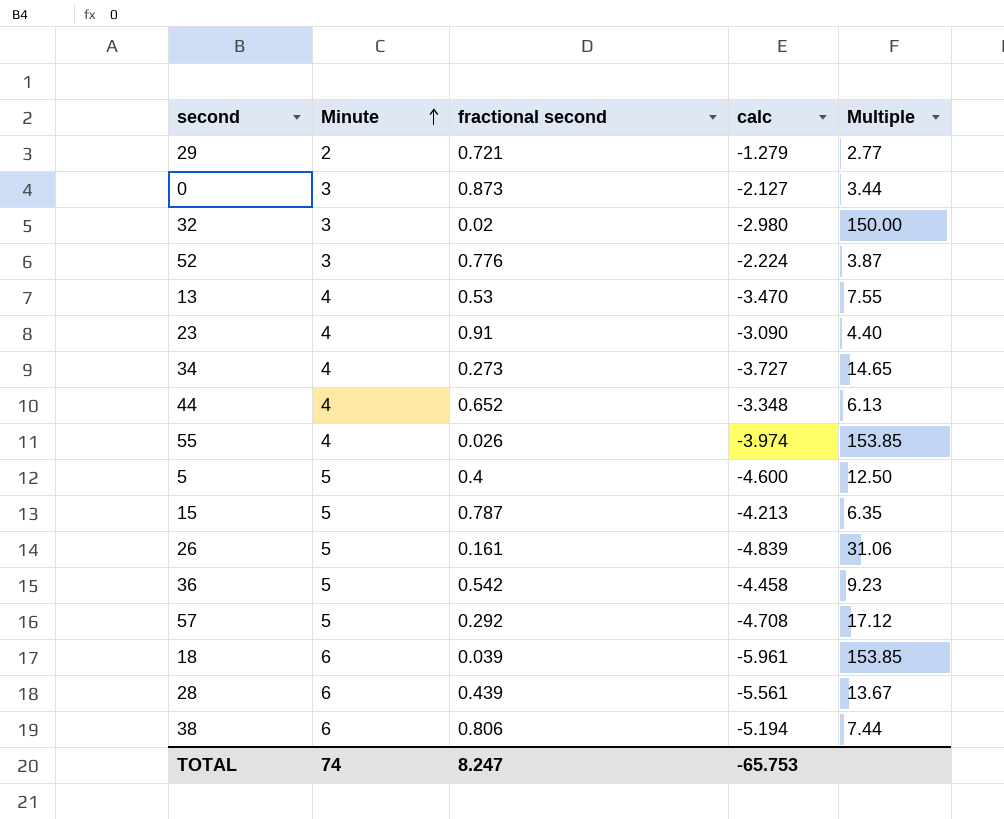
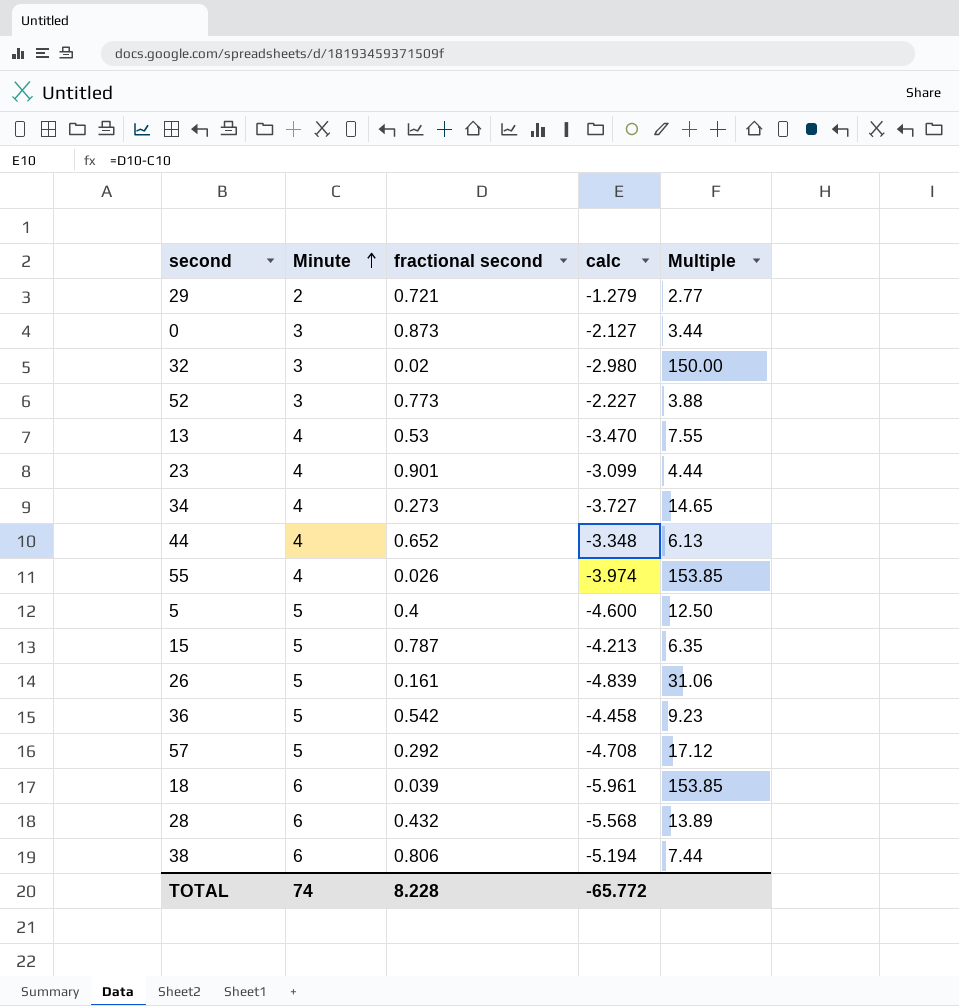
52 | fractional second: 0.776 -> 0.773
52 | calc: -2.224 -> -2.227
52 | Multiple: 3.87 -> 3.88
23 | fractional second: 0.91 -> 0.901
23 | calc: -3.090 -> -3.099
23 | Multiple: 4.40 -> 4.44
28 | fractional second: 0.439 -> 0.432
28 | calc: -5.561 -> -5.568
28 | Multiple: 13.67 -> 13.89
TOTAL | fractional second: 8.247 -> 8.228
TOTAL | calc: -65.753 -> -65.772

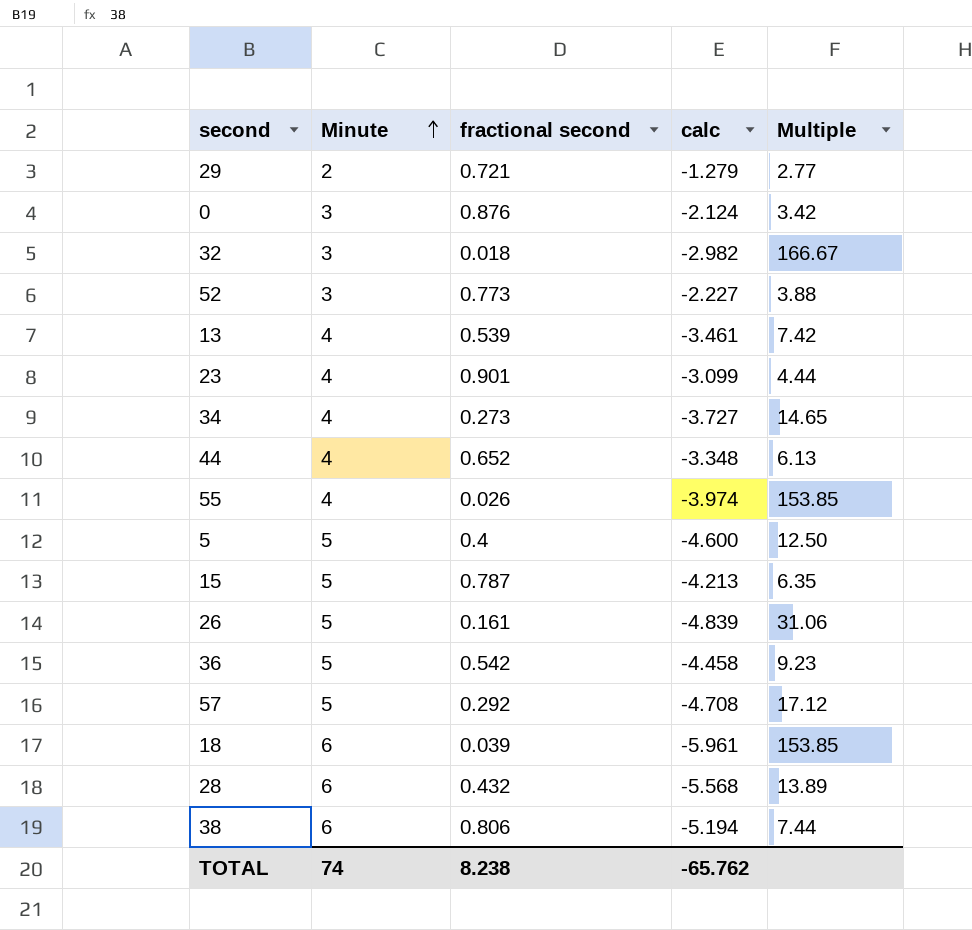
0 | fractional second: 0.873 -> 0.876
0 | calc: -2.127 -> -2.124
0 | Multiple: 3.44 -> 3.42
32 | fractional second: 0.02 -> 0.018
32 | calc: -2.980 -> -2.982
32 | Multiple: 150.00 -> 166.67
13 | fractional second: 0.53 -> 0.539
13 | calc: -3.470 -> -3.461
13 | Multiple: 7.55 -> 7.42
TOTAL | fractional second: 8.228 -> 8.238
TOTAL | calc: -65.772 -> -65.762

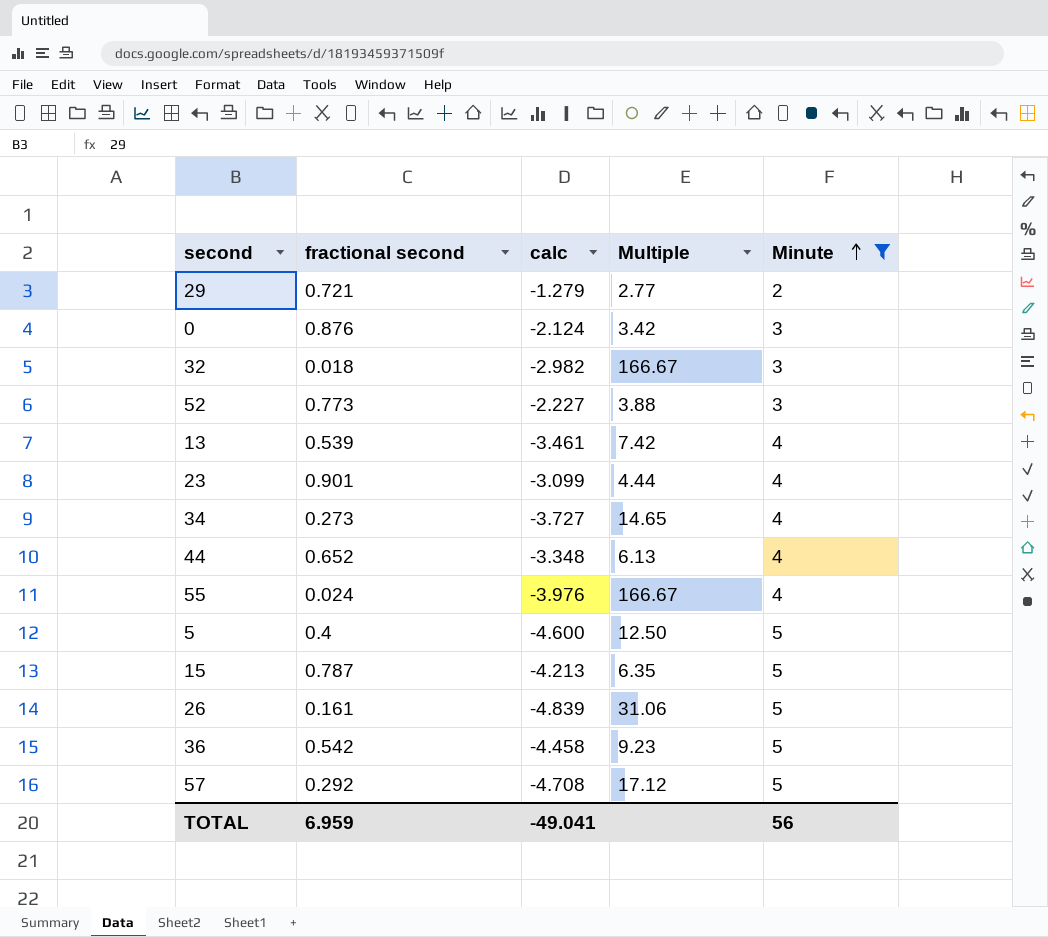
filter: none -> Minute != 6
column Minute | position: 2 -> 5
55 | fractional second: 0.026 -> 0.024
55 | calc: -3.974 -> -3.976
55 | Multiple: 153.85 -> 166.67
TOTAL | fractional second: 8.238 -> 6.959
TOTAL | calc: -65.762 -> -49.041
TOTAL | Minute: 74 -> 56

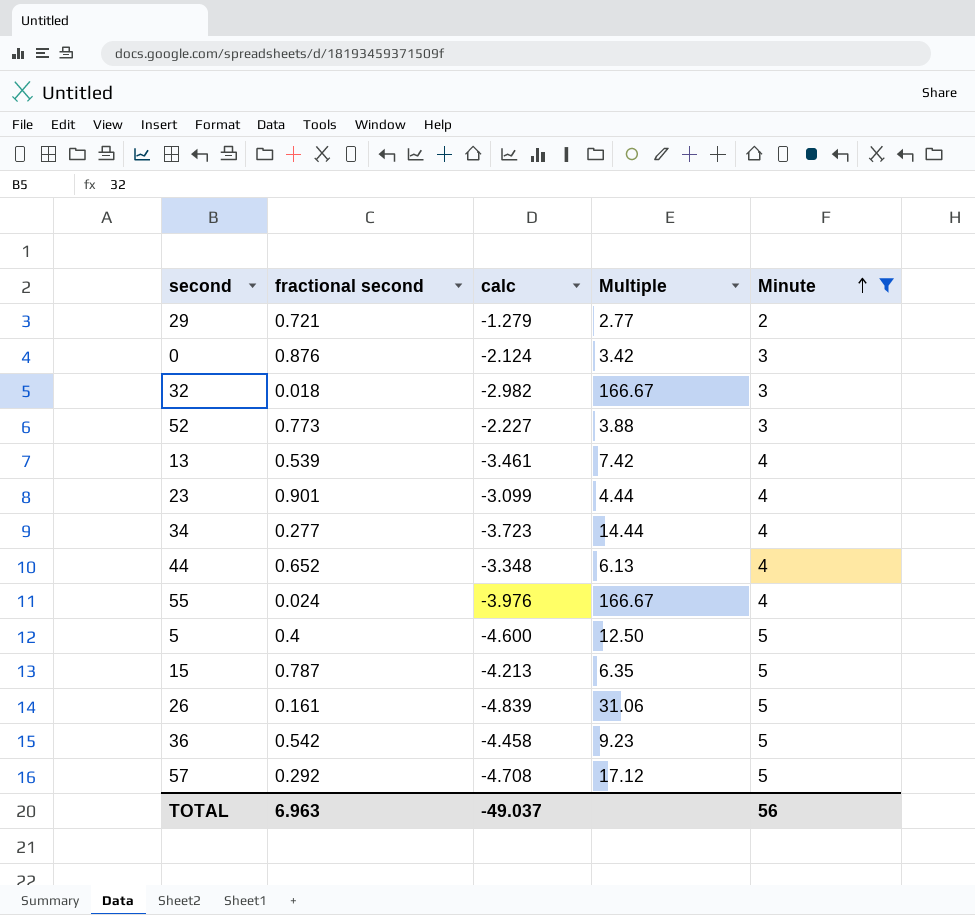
34 | fractional second: 0.273 -> 0.277
34 | calc: -3.727 -> -3.723
34 | Multiple: 14.65 -> 14.44
TOTAL | fractional second: 6.959 -> 6.963
TOTAL | calc: -49.041 -> -49.037

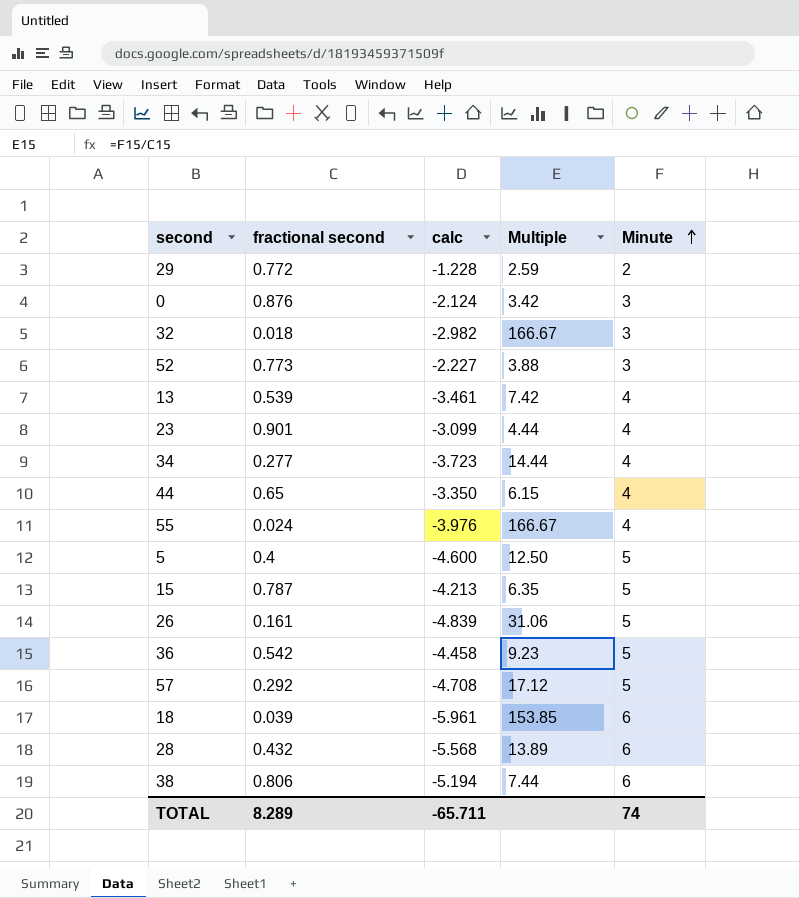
filter: Minute != 6 -> none
29 | fractional second: 0.721 -> 0.772
29 | calc: -1.279 -> -1.228
29 | Multiple: 2.77 -> 2.59
44 | fractional second: 0.652 -> 0.65
44 | calc: -3.348 -> -3.350
44 | Multiple: 6.13 -> 6.15
TOTAL | fractional second: 6.963 -> 8.289
TOTAL | calc: -49.037 -> -65.711
TOTAL | Minute: 56 -> 74

